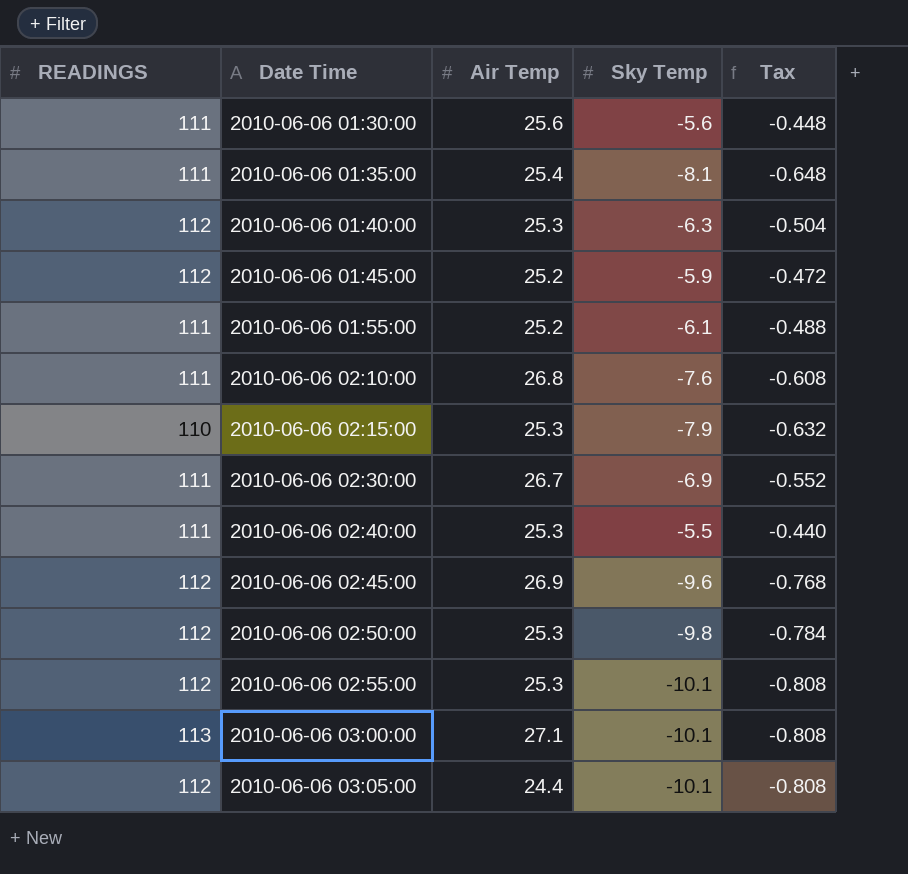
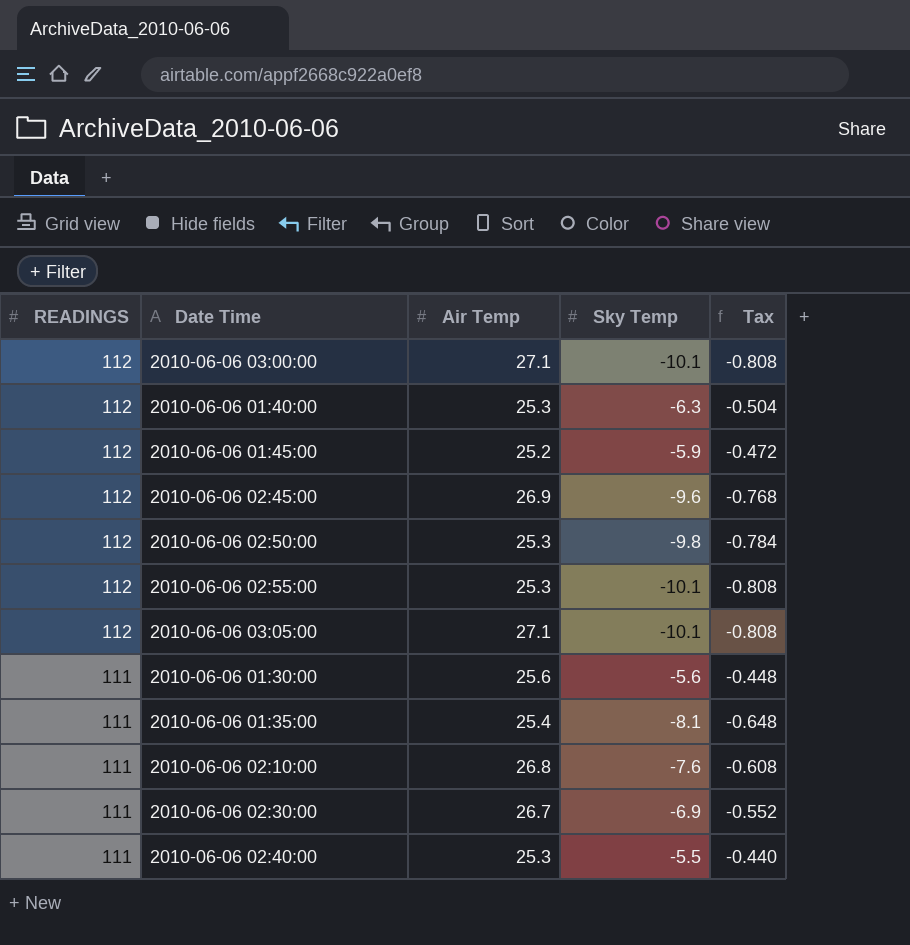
row order: Date Time ascending -> READINGS descending
row 2010-06-06 01:55:00: 111 | 25.2 | -6.1 | -0.488 -> none
row 2010-06-06 02:15:00: 110 | 25.3 | -7.9 | -0.632 -> none
2010-06-06 03:00:00 | READINGS: 113 -> 112
2010-06-06 03:05:00 | Air Temp: 24.4 -> 27.1

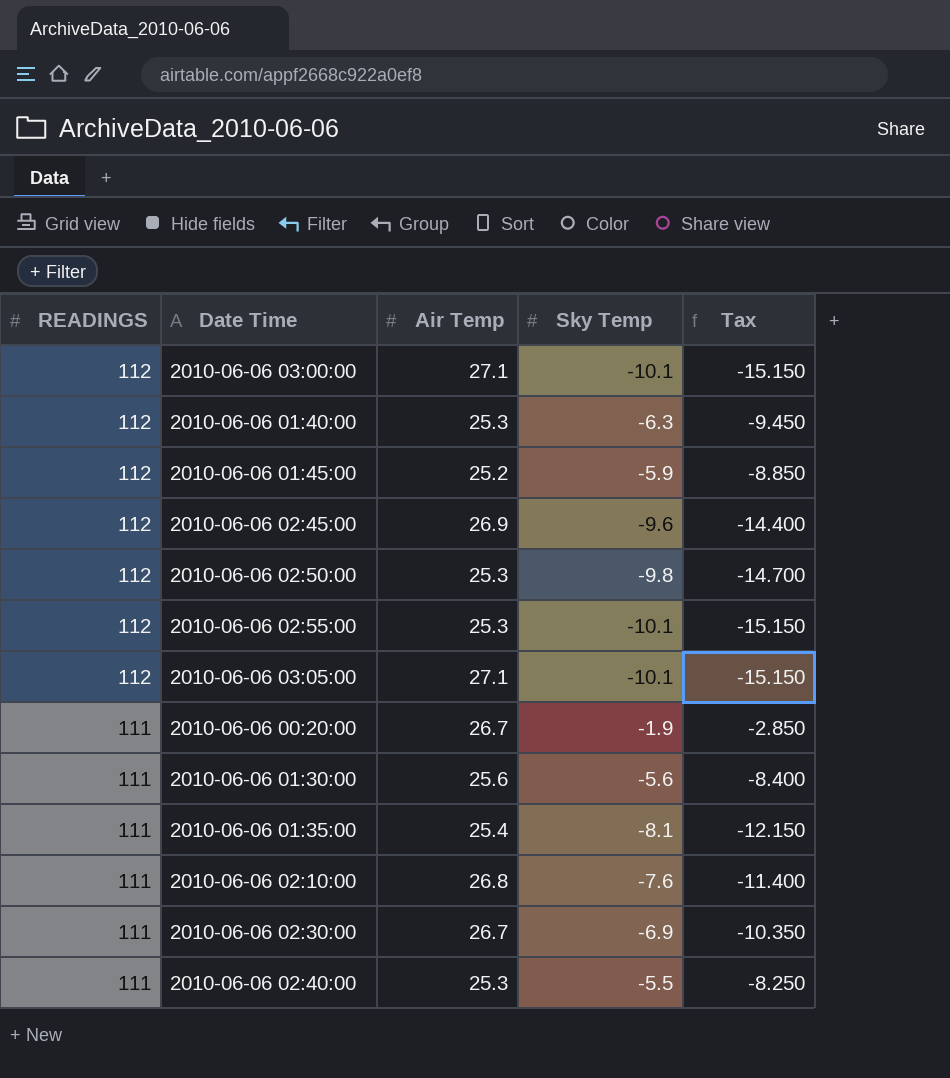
column Tax | formula: [Sky Temp] * 0.08 -> [Sky Temp] * 1.5
row 2010-06-06 00:20:00: none -> 111 | 26.7 | -1.9 | -2.850

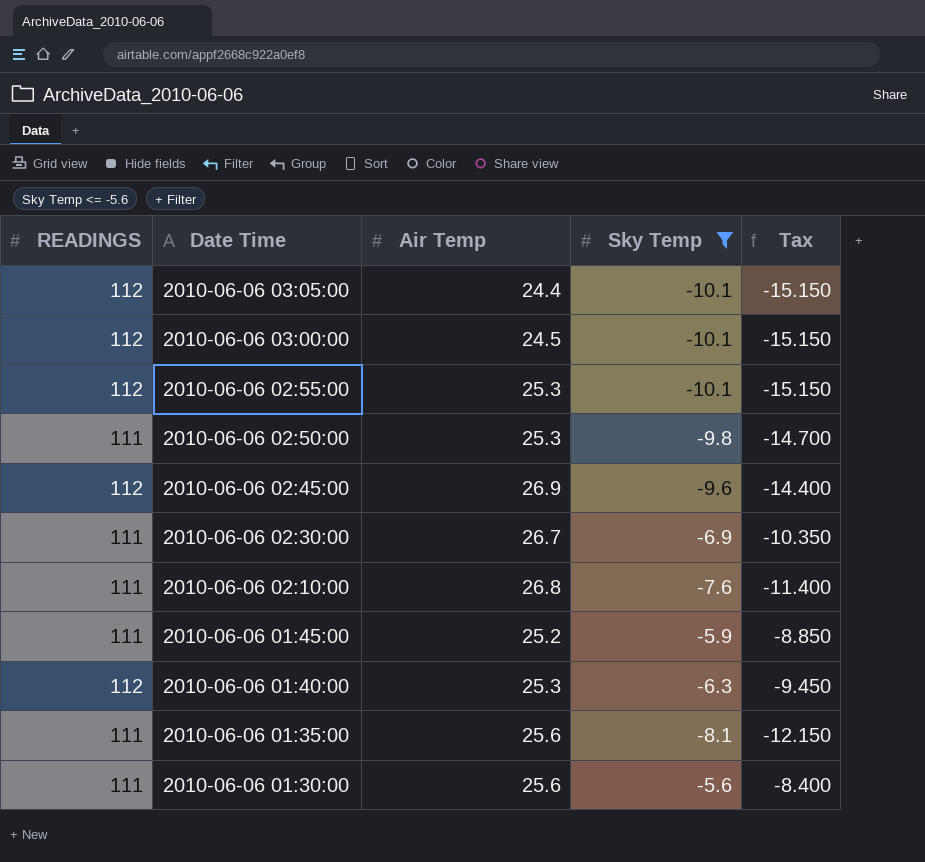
filter: none -> Sky Temp <= -5.6
row order: READINGS descending -> Date Time descending
2010-06-06 03:05:00 | Air Temp: 27.1 -> 24.4
2010-06-06 03:00:00 | Air Temp: 27.1 -> 24.5
2010-06-06 02:50:00 | READINGS: 112 -> 111
2010-06-06 01:45:00 | READINGS: 112 -> 111
2010-06-06 01:35:00 | Air Temp: 25.4 -> 25.6

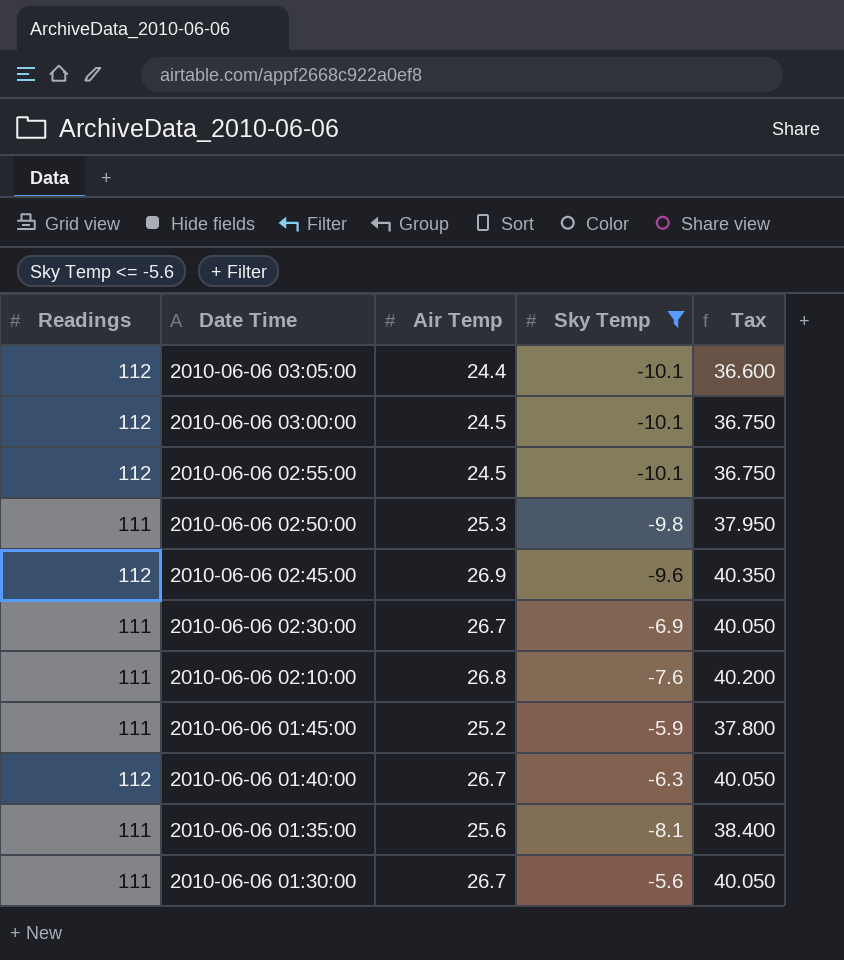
column name: READINGS -> Readings
column Tax | formula: [Sky Temp] * 1.5 -> [Air Temp] * 1.5
2010-06-06 02:55:00 | Air Temp: 25.3 -> 24.5
2010-06-06 01:40:00 | Air Temp: 25.3 -> 26.7
2010-06-06 01:30:00 | Air Temp: 25.6 -> 26.7

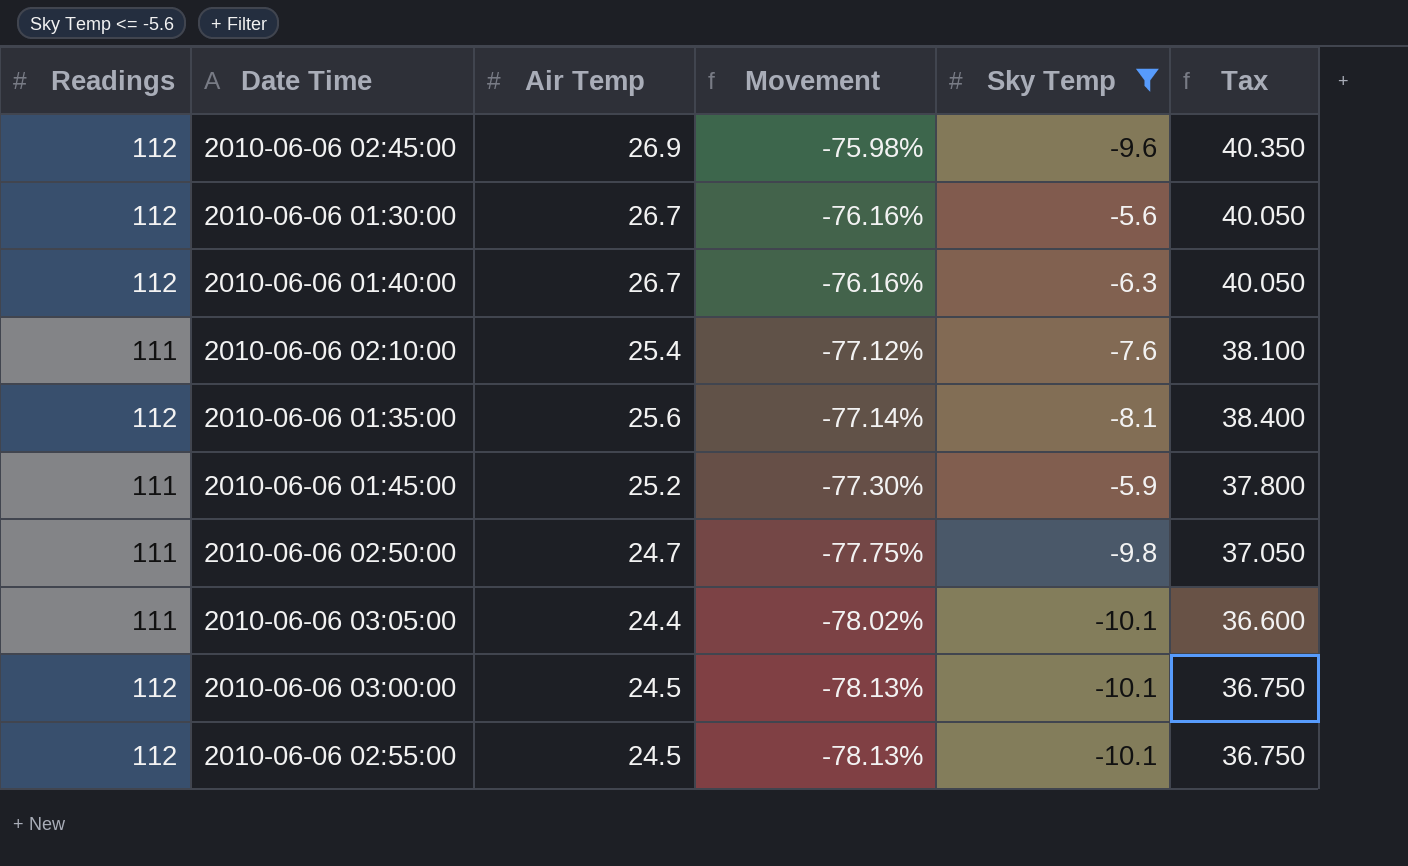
row order: Date Time descending -> Movement descending
column Movement | formula: none -> ([Air Temp] - [Readings]) / [Readings]
row 2010-06-06 02:30:00: 111 | 26.7 | -6.9 | 40.050 -> none
2010-06-06 01:30:00 | Readings: 111 -> 112
2010-06-06 02:10:00 | Air Temp: 26.8 -> 25.4
2010-06-06 02:10:00 | Tax: 40.200 -> 38.100
2010-06-06 01:35:00 | Readings: 111 -> 112
2010-06-06 02:50:00 | Air Temp: 25.3 -> 24.7
2010-06-06 02:50:00 | Tax: 37.950 -> 37.050
2010-06-06 03:05:00 | Readings: 112 -> 111

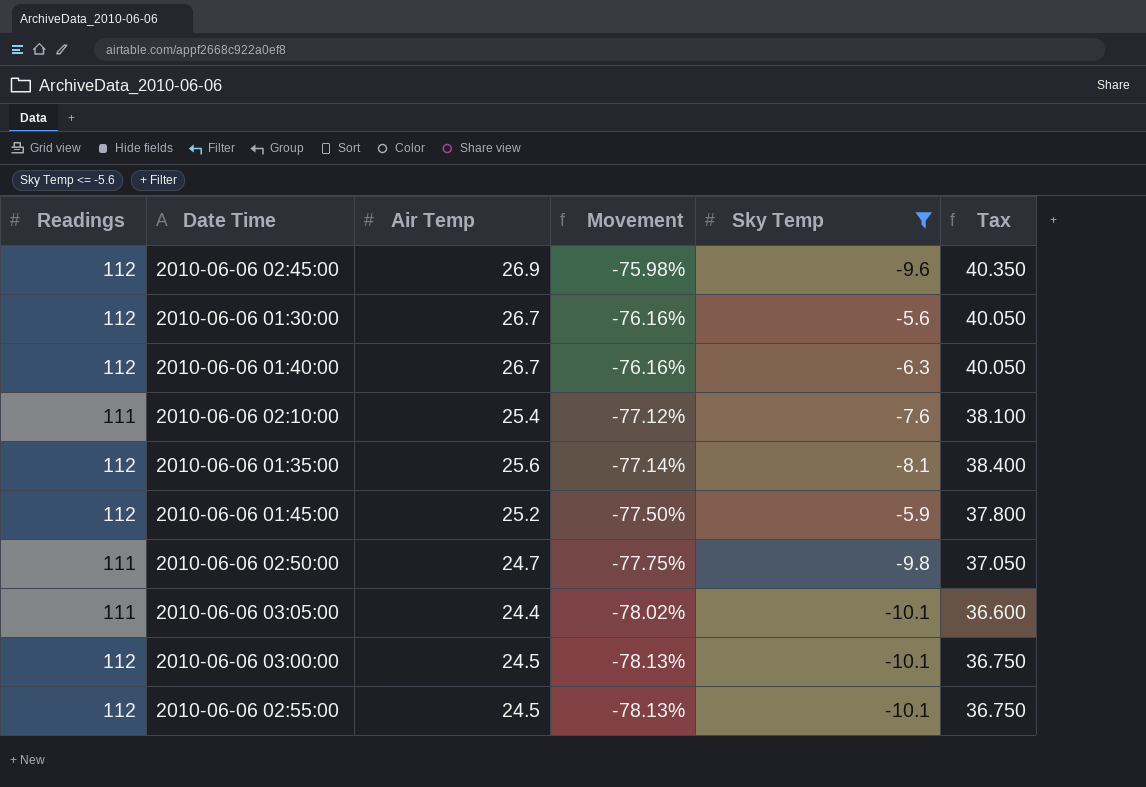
2010-06-06 01:45:00 | Readings: 111 -> 112
2010-06-06 01:45:00 | Movement: -77.30% -> -77.50%

